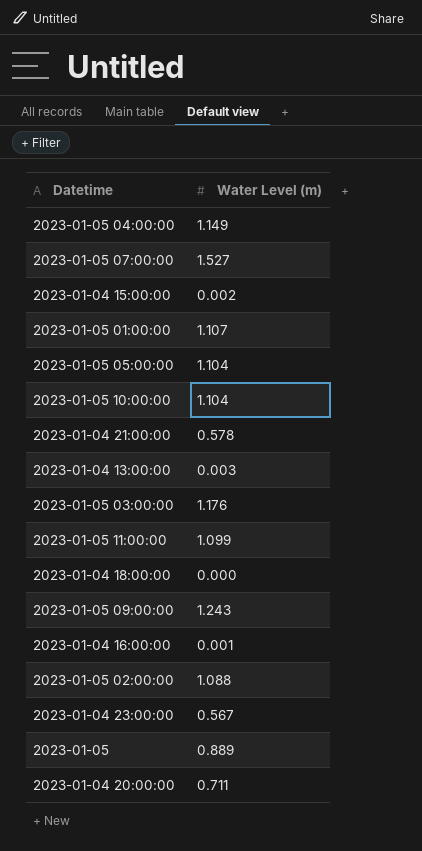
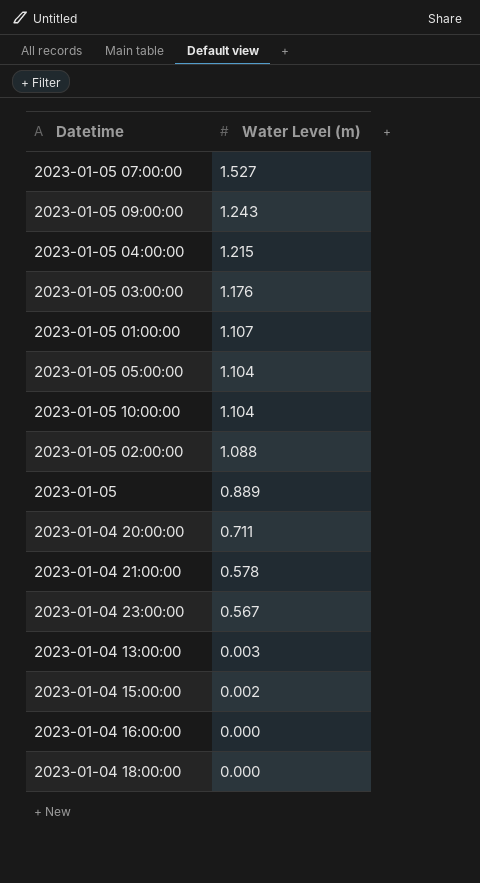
row order: none -> Water Level (m) descending
row 2023-01-05 11:00:00: 1.099 -> none
2023-01-05 04:00:00 | Water Level (m): 1.149 -> 1.215
2023-01-04 16:00:00 | Water Level (m): 0.001 -> 0.000

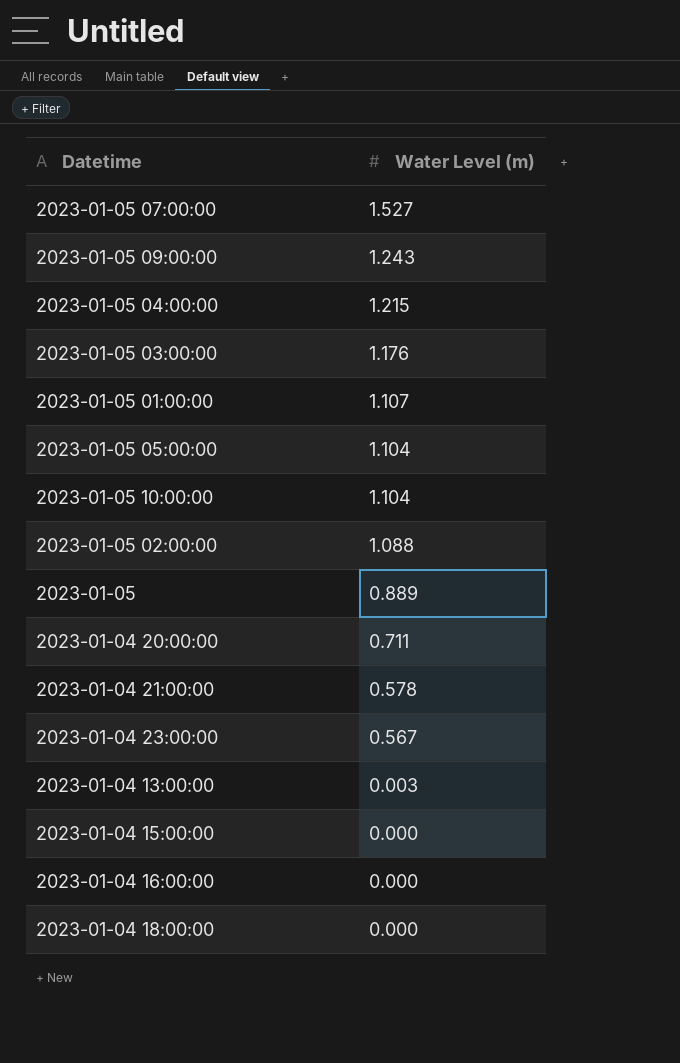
2023-01-04 15:00:00 | Water Level (m): 0.002 -> 0.000

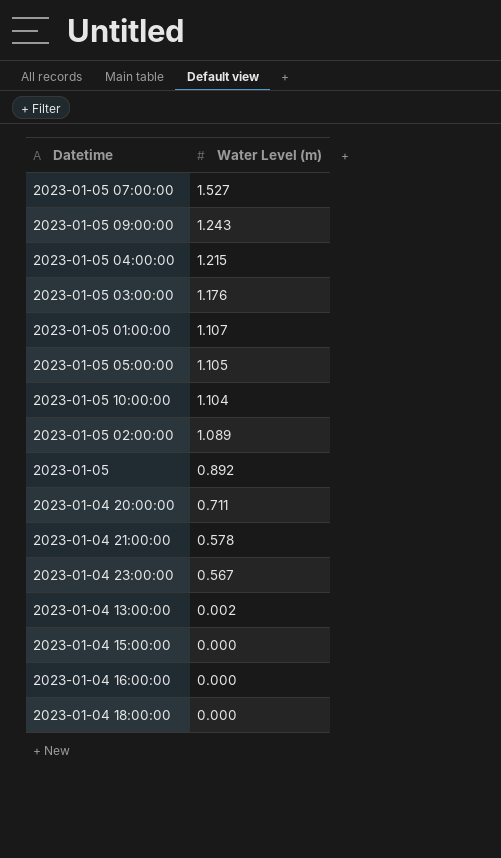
2023-01-05 05:00:00 | Water Level (m): 1.104 -> 1.105
2023-01-05 02:00:00 | Water Level (m): 1.088 -> 1.089
2023-01-05 | Water Level (m): 0.889 -> 0.892
2023-01-04 13:00:00 | Water Level (m): 0.003 -> 0.002

